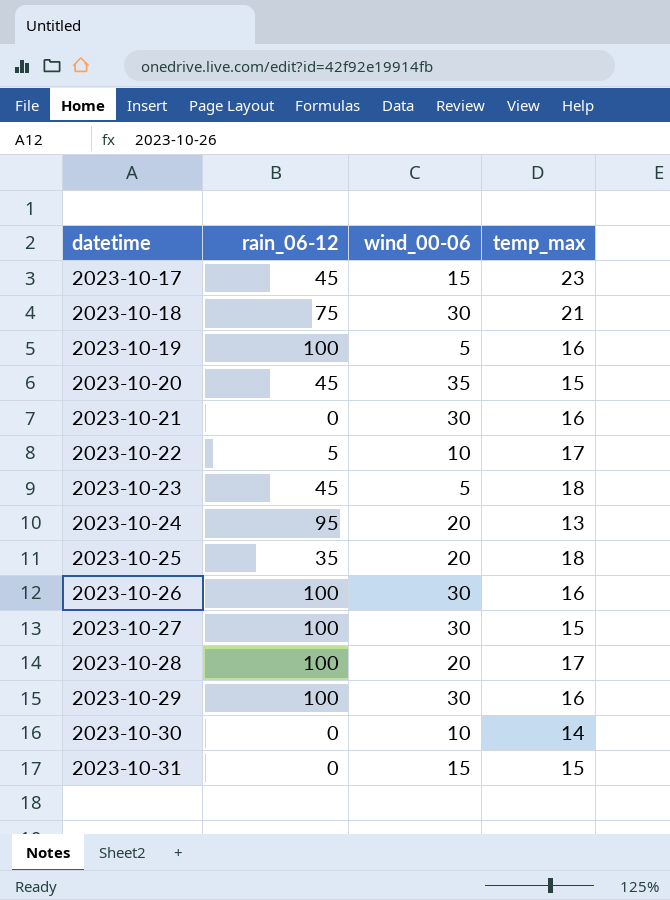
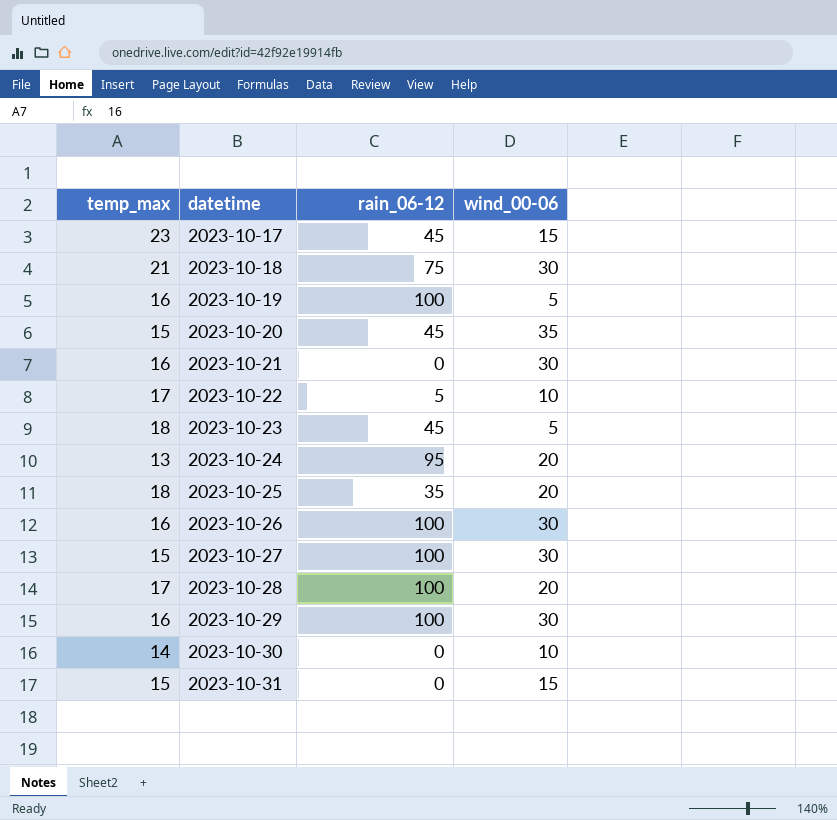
column temp_max | position: 4 -> 1

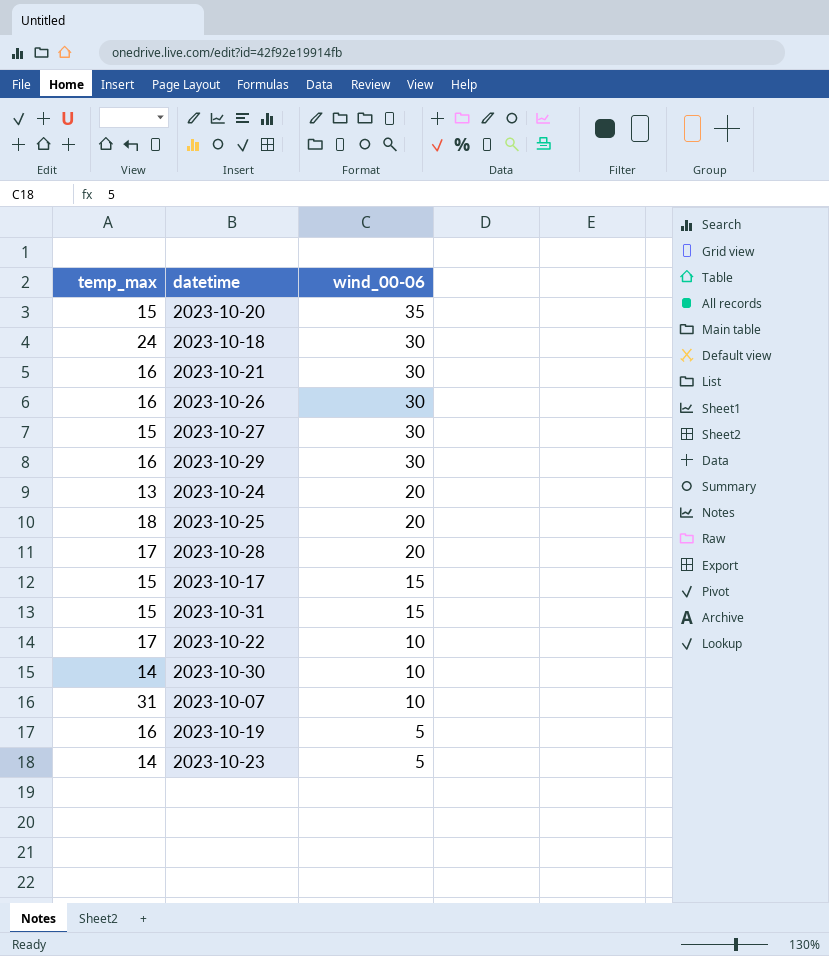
row order: datetime ascending -> wind_00-06 descending
column rain_06-12 | position: 3 -> none
2023-10-18 | temp_max: 21 -> 24
2023-10-17 | temp_max: 23 -> 15
row 2023-10-07: none -> 31 | 10
2023-10-23 | temp_max: 18 -> 14

